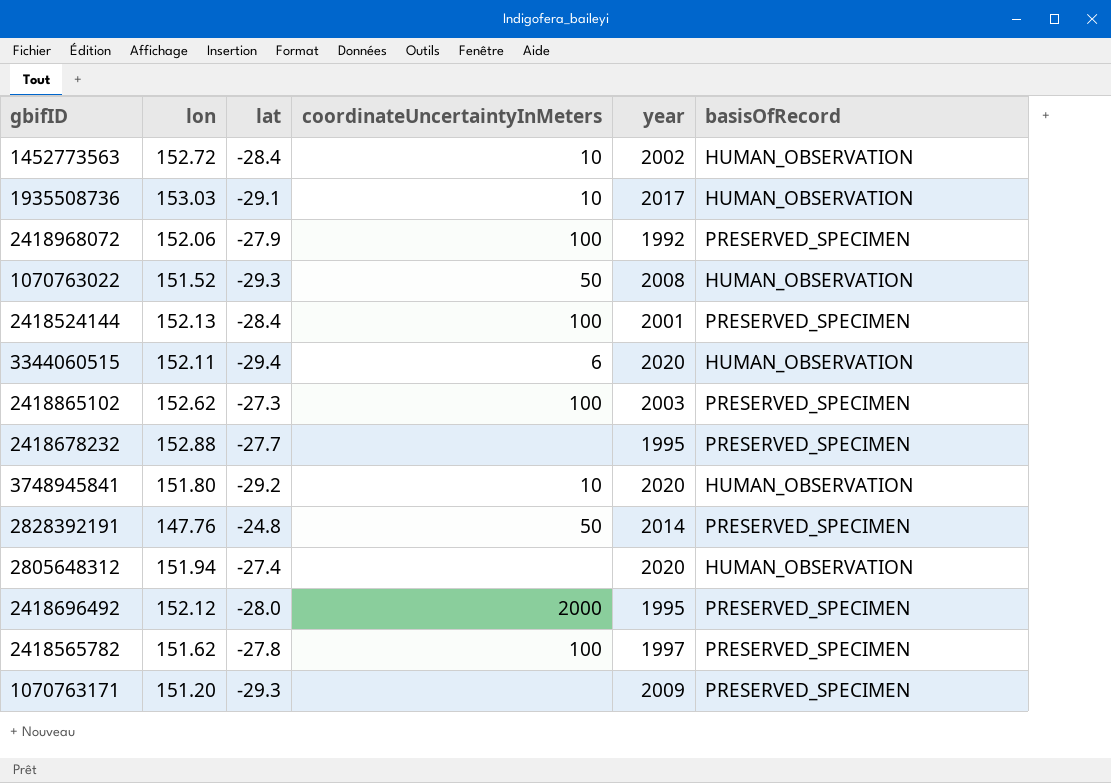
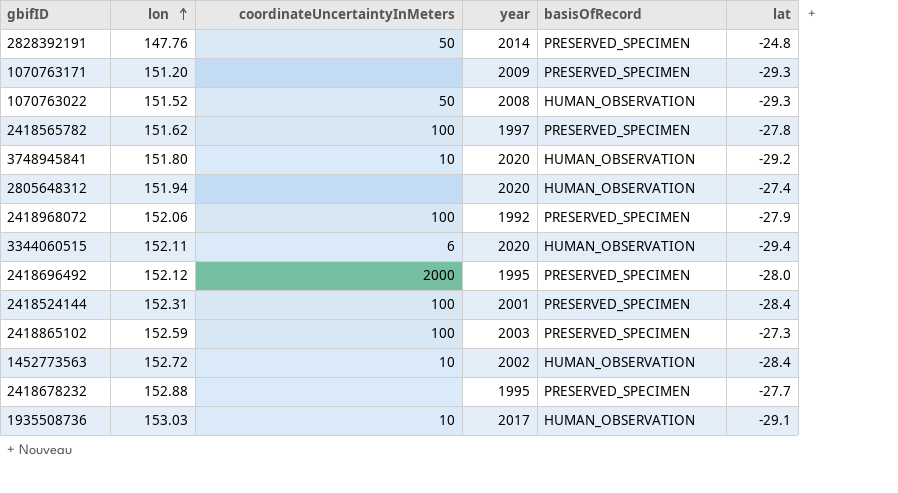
row order: none -> lon ascending
column lat | position: 3 -> 6
2418524144 | lon: 152.13 -> 152.31
2418865102 | lon: 152.62 -> 152.59

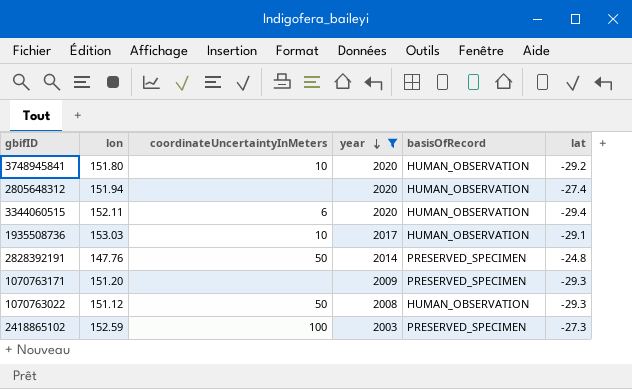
filter: none -> year >= 2003
row order: lon ascending -> year descending
1070763022 | lon: 151.52 -> 151.12

